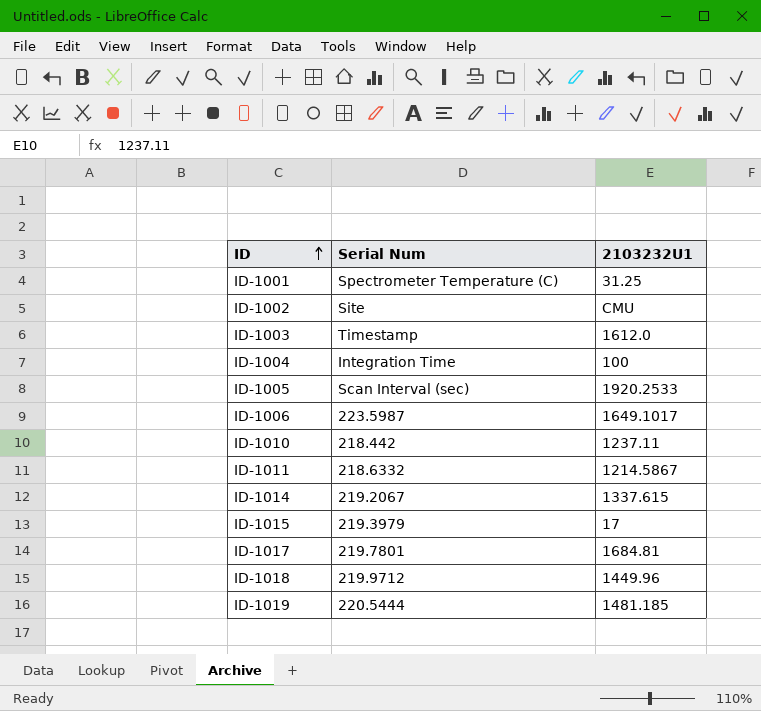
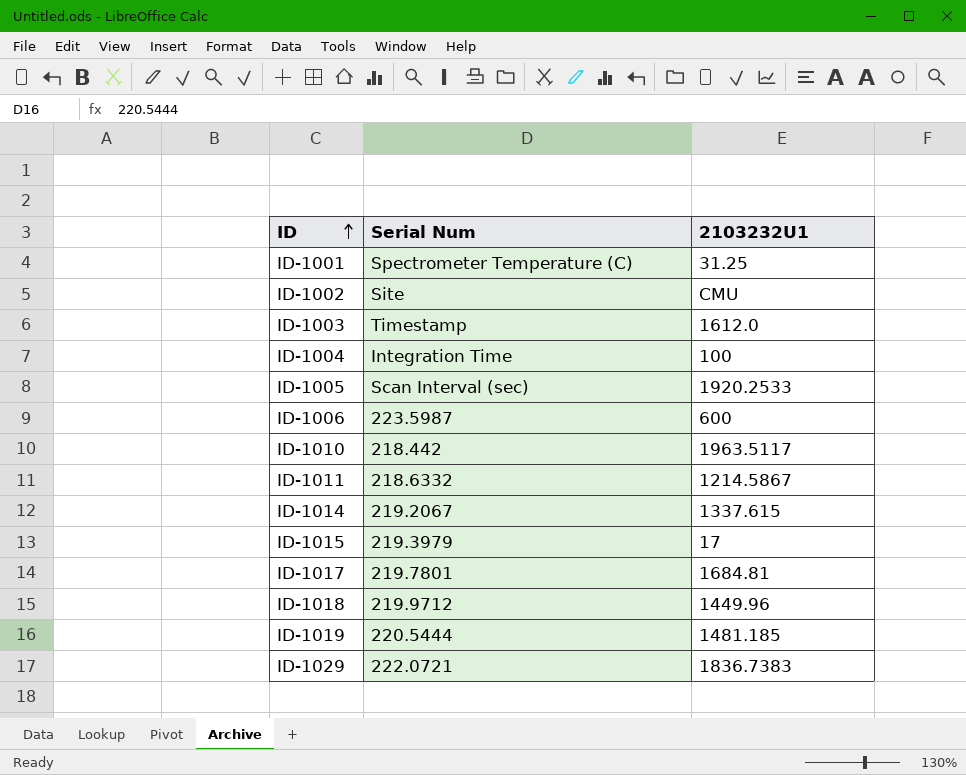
ID-1006 | 2103232U1: 1649.1017 -> 600
ID-1010 | 2103232U1: 1237.11 -> 1963.5117
row ID-1029: none -> 222.0721 | 1836.7383

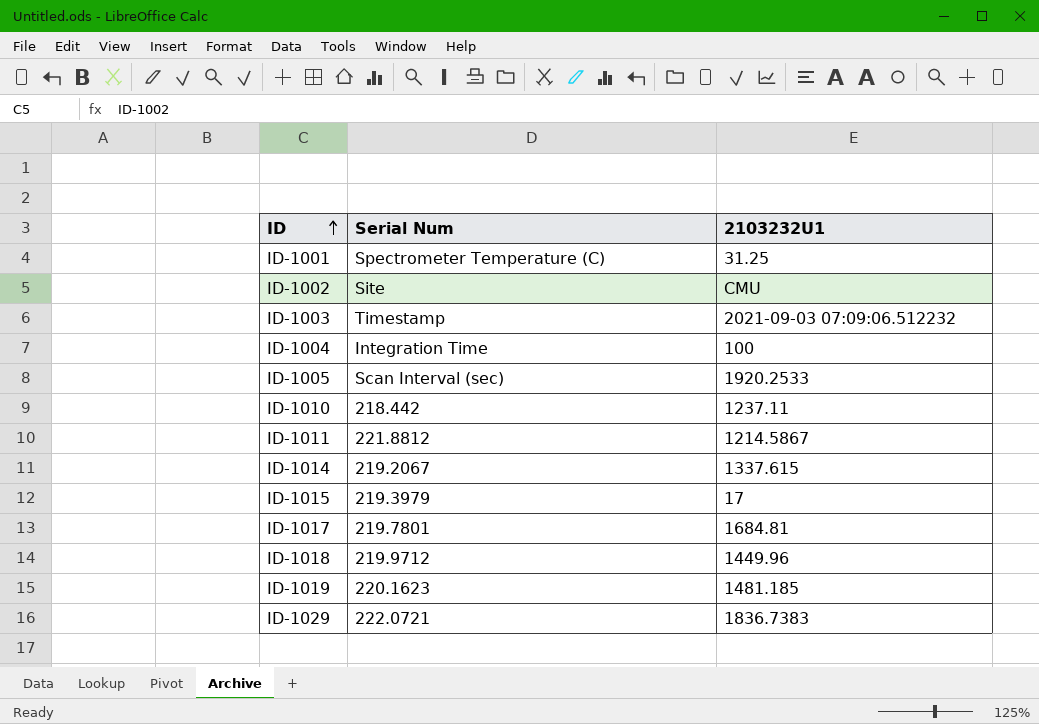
row ID-1006: 223.5987 | 600 -> none
ID-1003 | 2103232U1: 1612.0 -> 2021-09-03 07:09:06.512232
ID-1010 | 2103232U1: 1963.5117 -> 1237.11
ID-1011 | Serial Num: 218.6332 -> 221.8812
ID-1019 | Serial Num: 220.5444 -> 220.1623

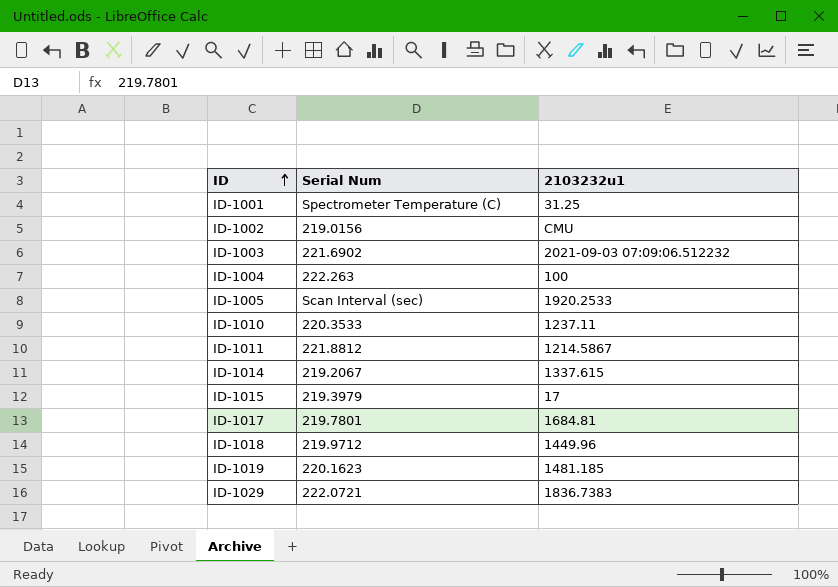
column name: 2103232U1 -> 2103232u1
ID-1002 | Serial Num: Site -> 219.0156
ID-1003 | Serial Num: Timestamp -> 221.6902
ID-1004 | Serial Num: Integration Time -> 222.263
ID-1010 | Serial Num: 218.442 -> 220.3533

